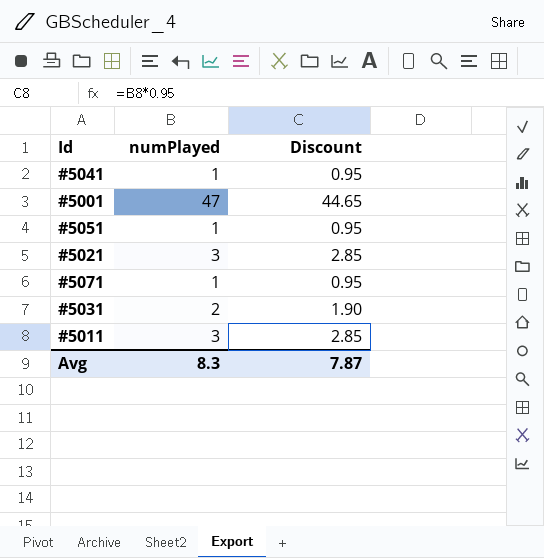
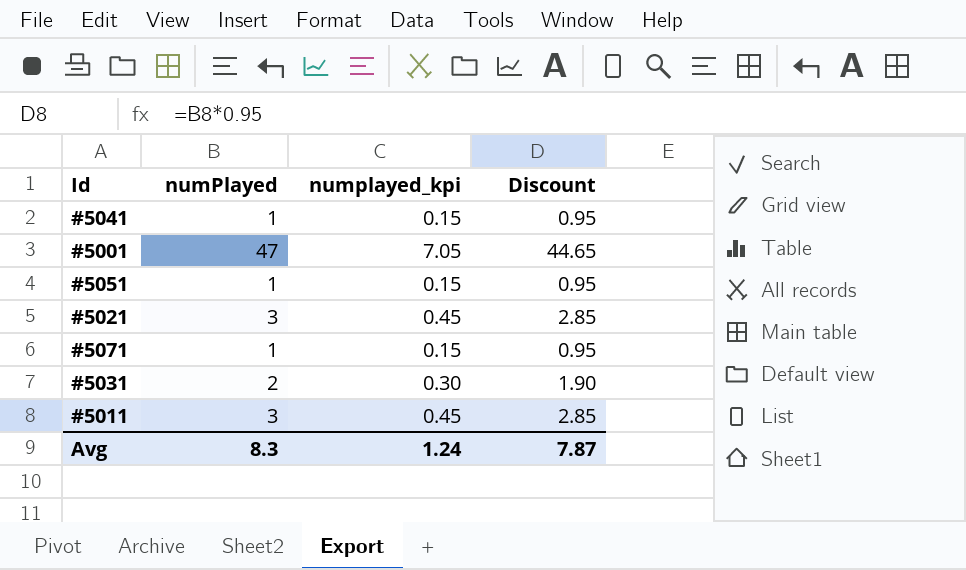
column numplayed_kpi | formula: none -> [numPlayed] * 0.15

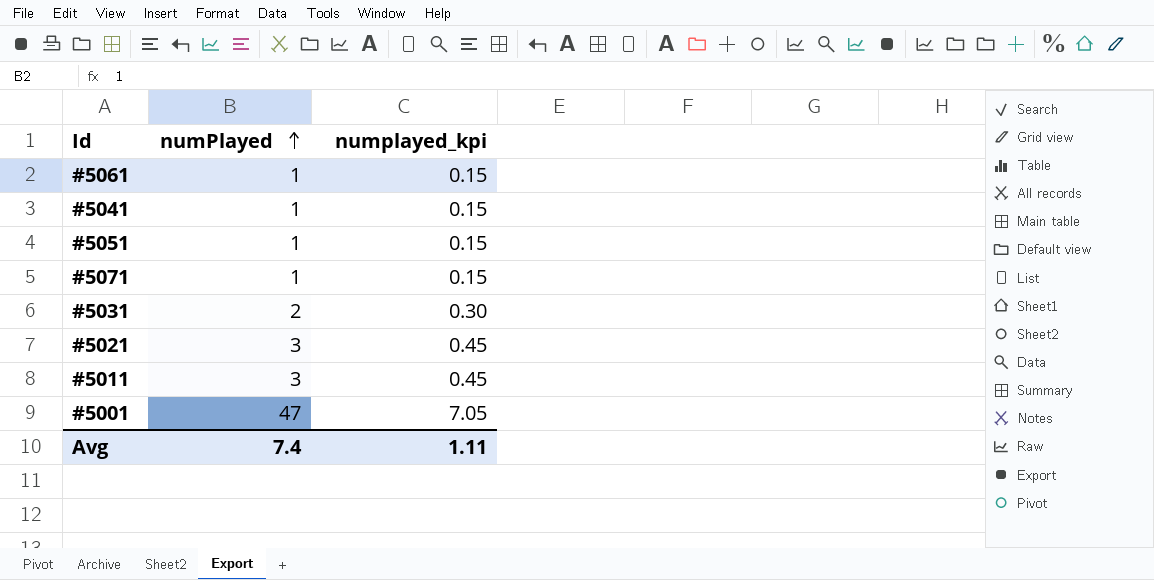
row order: none -> numPlayed ascending
column Discount | formula: [numPlayed] * 0.95 -> none
row #5061: none -> 1 | 0.15
Avg | numPlayed: 8.3 -> 7.4
Avg | numplayed_kpi: 1.24 -> 1.11

